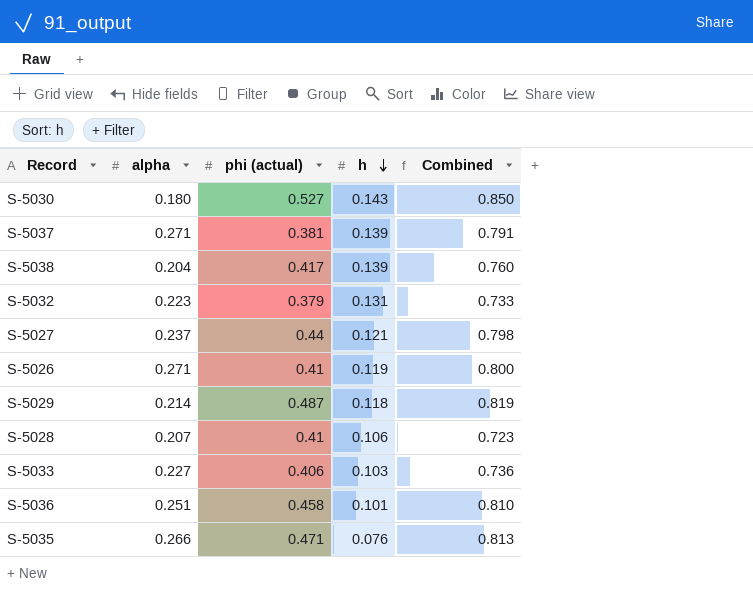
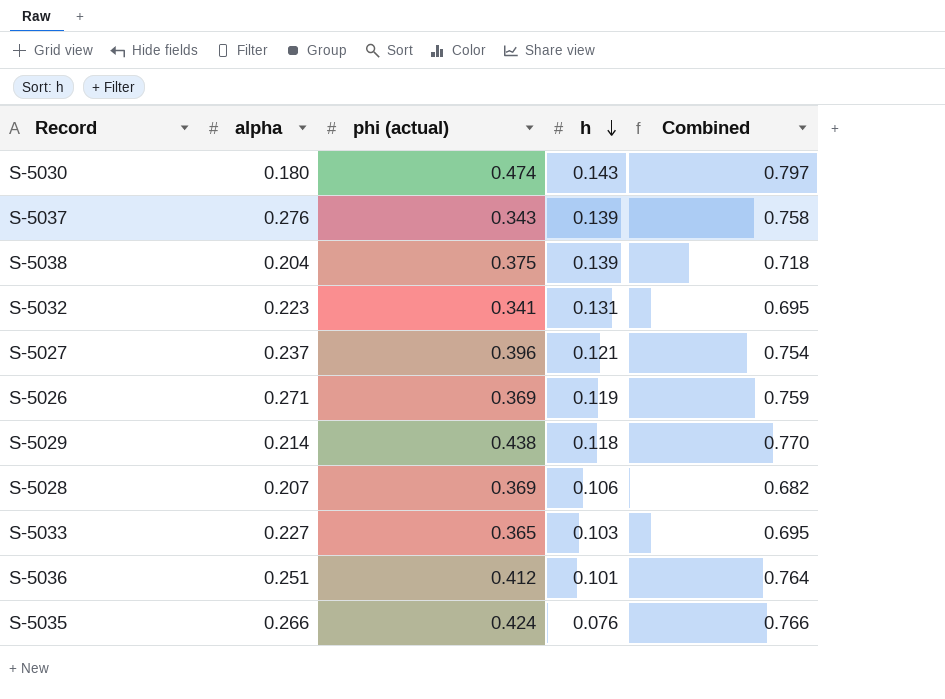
S-5030 | phi (actual): 0.527 -> 0.474
S-5030 | Combined: 0.850 -> 0.797
S-5037 | alpha: 0.271 -> 0.276
S-5037 | phi (actual): 0.381 -> 0.343
S-5037 | Combined: 0.791 -> 0.758
S-5038 | phi (actual): 0.417 -> 0.375
S-5038 | Combined: 0.760 -> 0.718
S-5032 | phi (actual): 0.379 -> 0.341
S-5032 | Combined: 0.733 -> 0.695
S-5027 | phi (actual): 0.44 -> 0.396
S-5027 | Combined: 0.798 -> 0.754
S-5026 | phi (actual): 0.41 -> 0.369
S-5026 | Combined: 0.800 -> 0.759
S-5029 | phi (actual): 0.487 -> 0.438
S-5029 | Combined: 0.819 -> 0.770
S-5028 | phi (actual): 0.41 -> 0.369
S-5028 | Combined: 0.723 -> 0.682
S-5033 | phi (actual): 0.406 -> 0.365
S-5033 | Combined: 0.736 -> 0.695
S-5036 | phi (actual): 0.458 -> 0.412
S-5036 | Combined: 0.810 -> 0.764
S-5035 | phi (actual): 0.471 -> 0.424
S-5035 | Combined: 0.813 -> 0.766

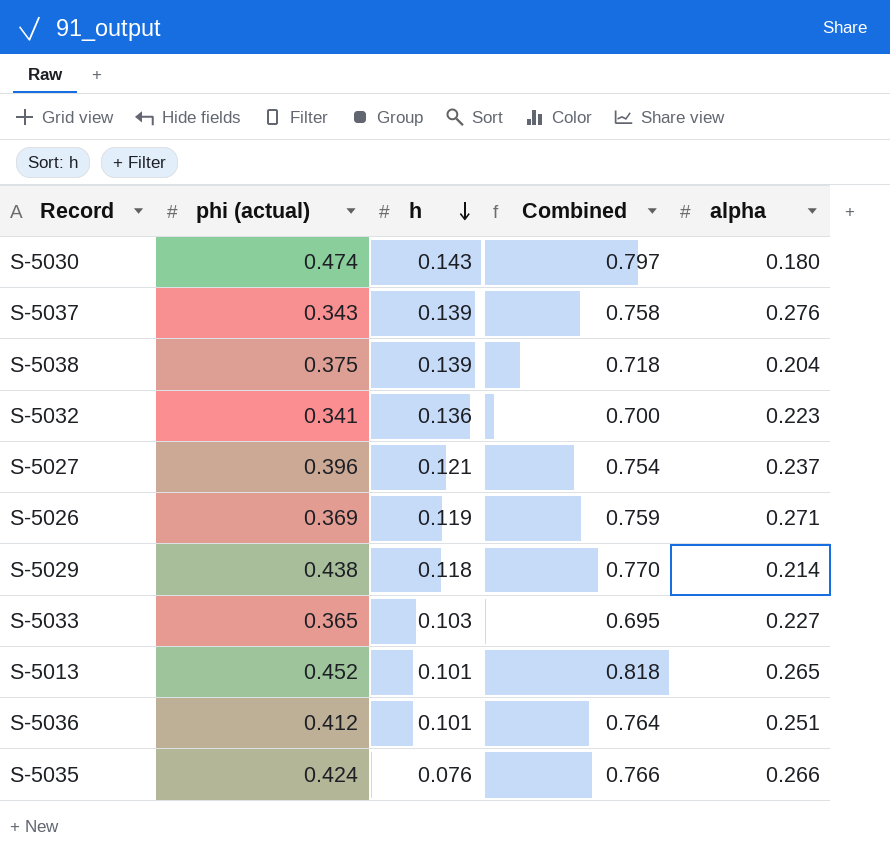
column alpha | position: 2 -> 5
row S-5028: 0.207 | 0.369 | 0.106 | 0.682 -> none
S-5032 | h: 0.131 -> 0.136
S-5032 | Combined: 0.695 -> 0.700
row S-5013: none -> 0.452 | 0.101 | 0.818 | 0.265

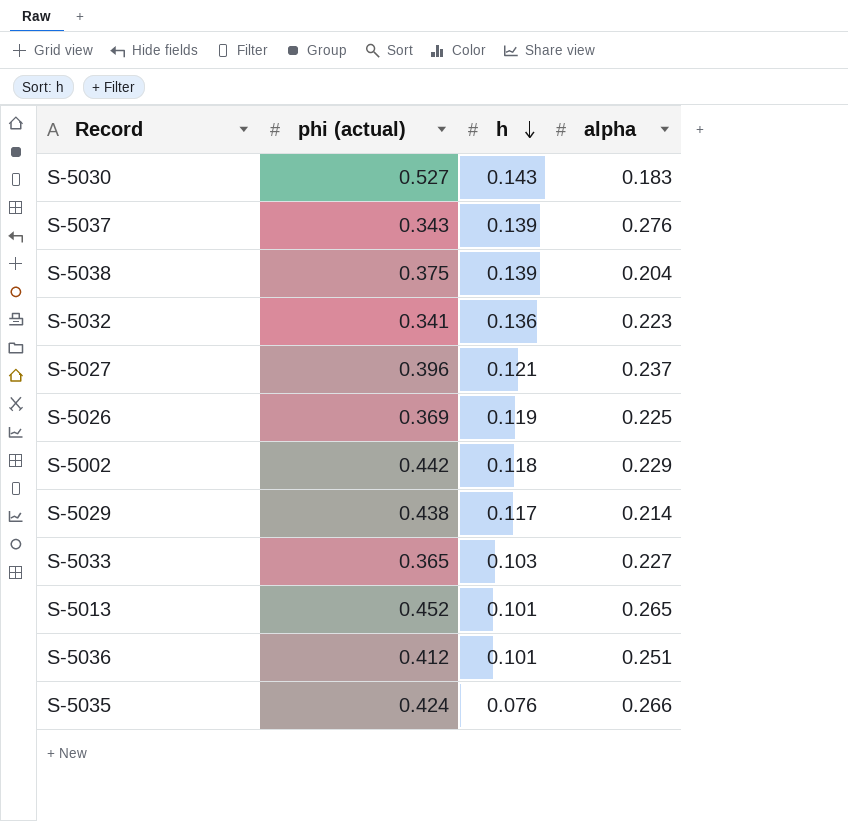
column Combined | formula: [phi (actual)] + [h] + [alpha] -> none
S-5030 | phi (actual): 0.474 -> 0.527
S-5030 | alpha: 0.180 -> 0.183
S-5026 | alpha: 0.271 -> 0.225
row S-5002: none -> 0.442 | 0.118 | 0.229
S-5029 | h: 0.118 -> 0.117

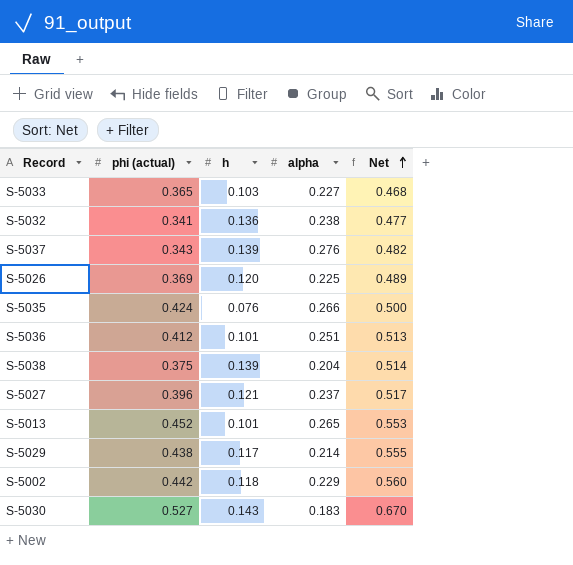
row order: h descending -> Net ascending
column Net | formula: none -> [phi (actual)] + [h]
S-5032 | alpha: 0.223 -> 0.238
S-5026 | h: 0.119 -> 0.120

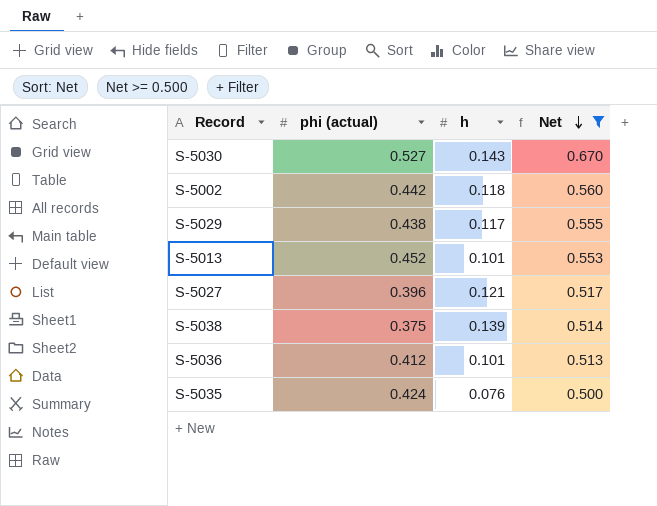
filter: none -> Net >= 0.500
row order: Net ascending -> Net descending
column alpha | position: 4 -> none

